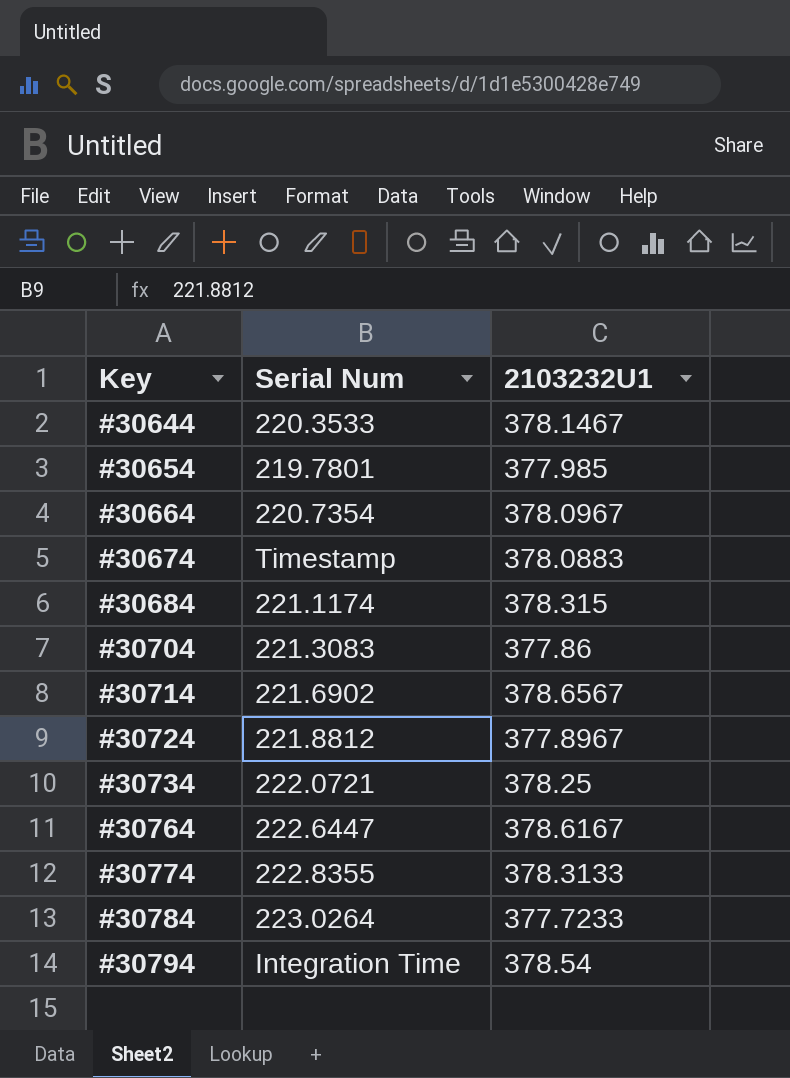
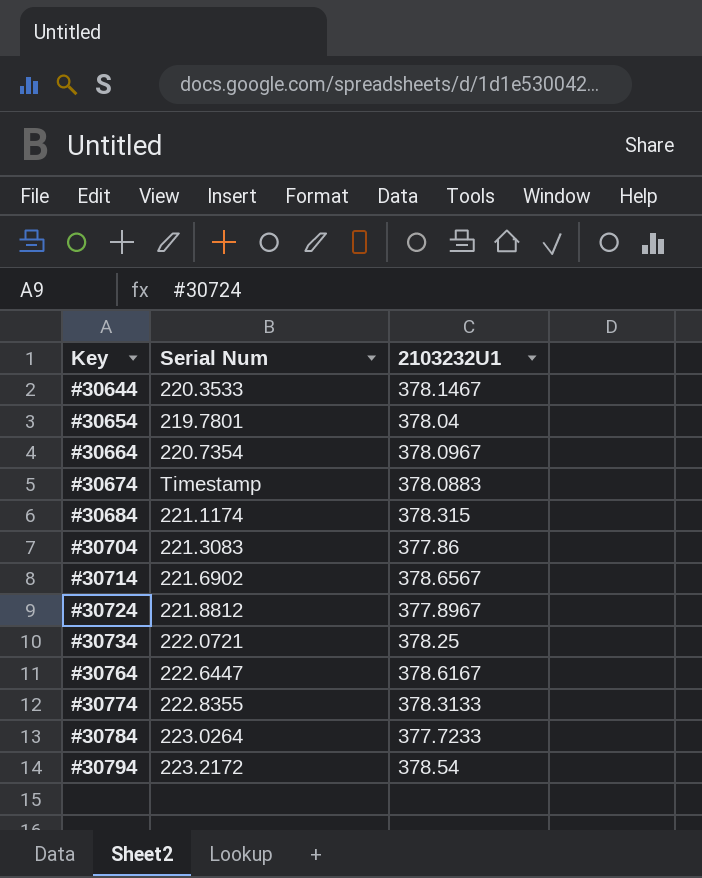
#30654 | 2103232U1: 377.985 -> 378.04
#30794 | Serial Num: Integration Time -> 223.2172

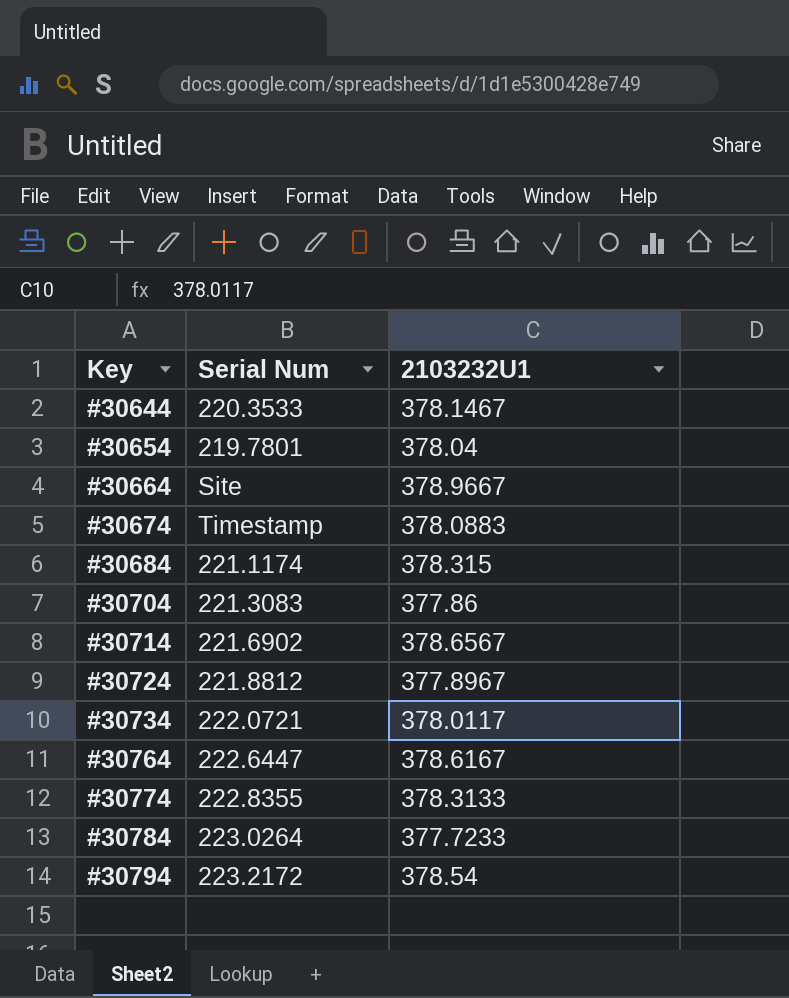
#30664 | Serial Num: 220.7354 -> Site
#30664 | 2103232U1: 378.0967 -> 378.9667
#30734 | 2103232U1: 378.25 -> 378.0117

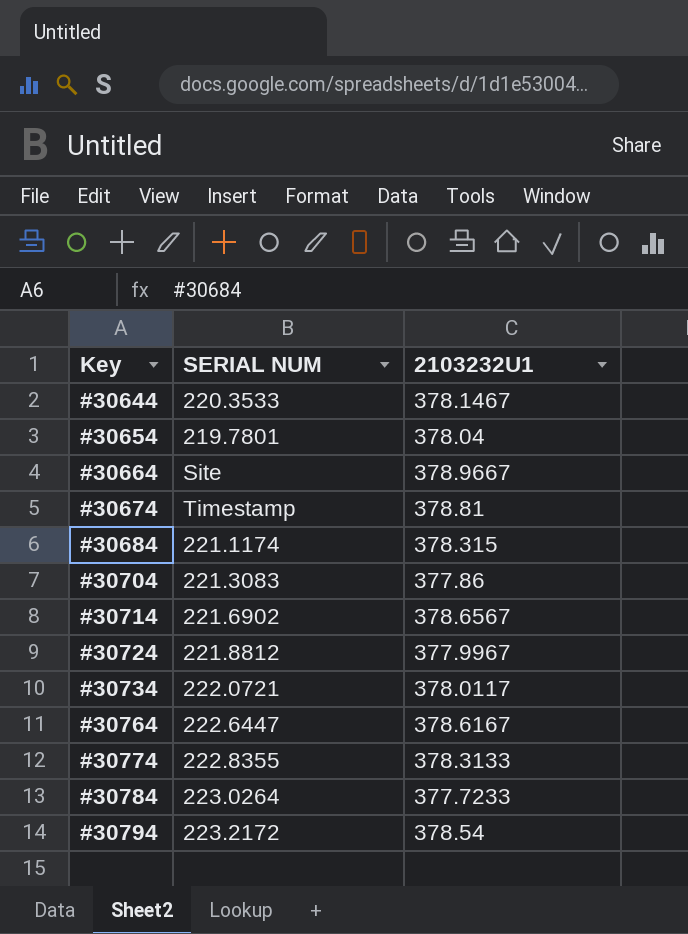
column name: Serial Num -> SERIAL NUM
#30674 | 2103232U1: 378.0883 -> 378.81
#30724 | 2103232U1: 377.8967 -> 377.9967

